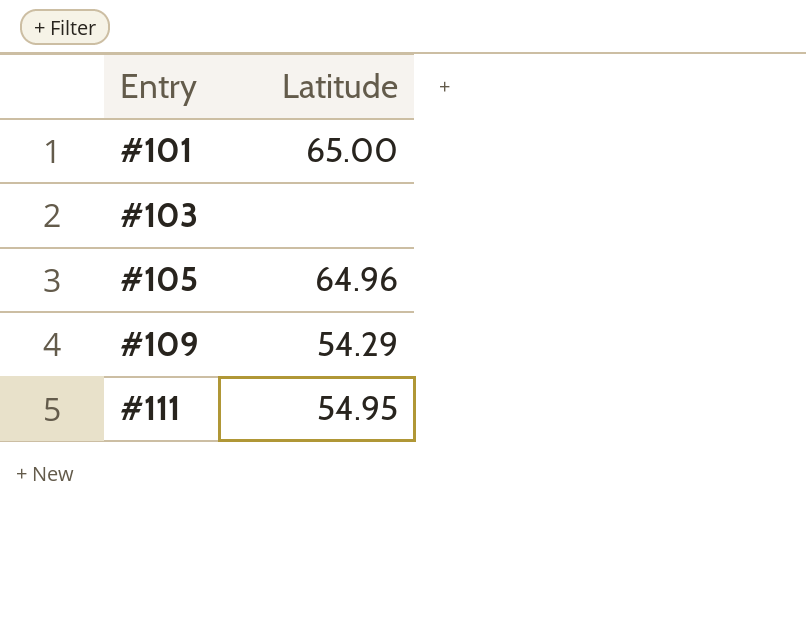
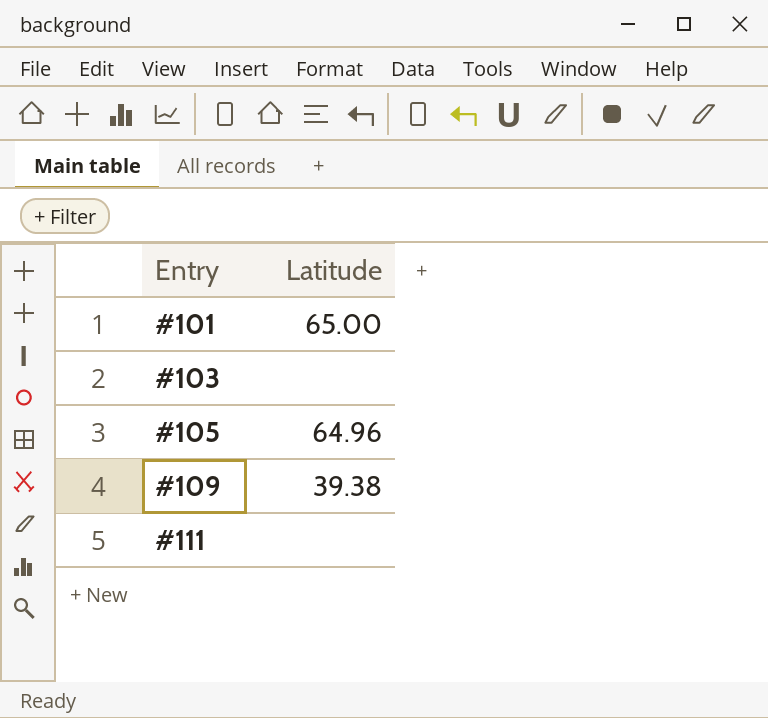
#109 | Latitude: 54.29 -> 39.38
#111 | Latitude: 54.95 -> none

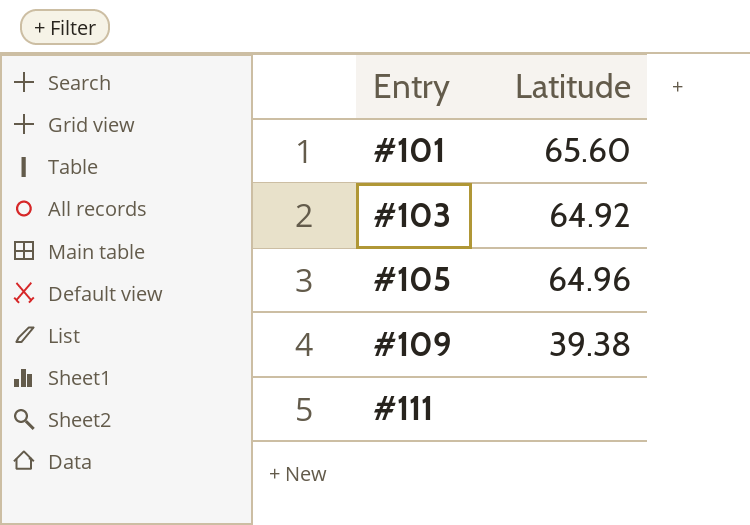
#101 | Latitude: 65.00 -> 65.60
#103 | Latitude: none -> 64.92

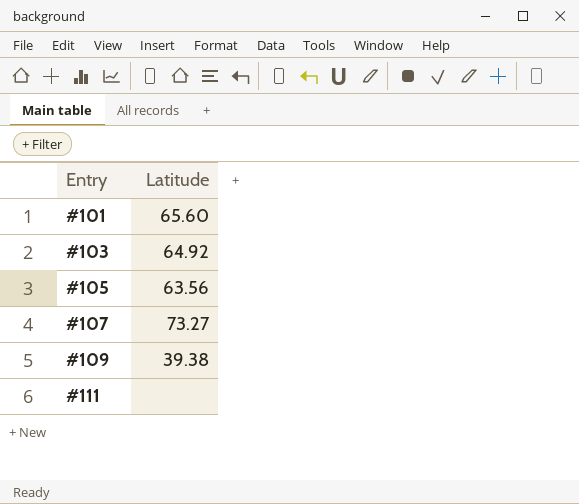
#105 | Latitude: 64.96 -> 63.56
row #107: none -> 73.27

